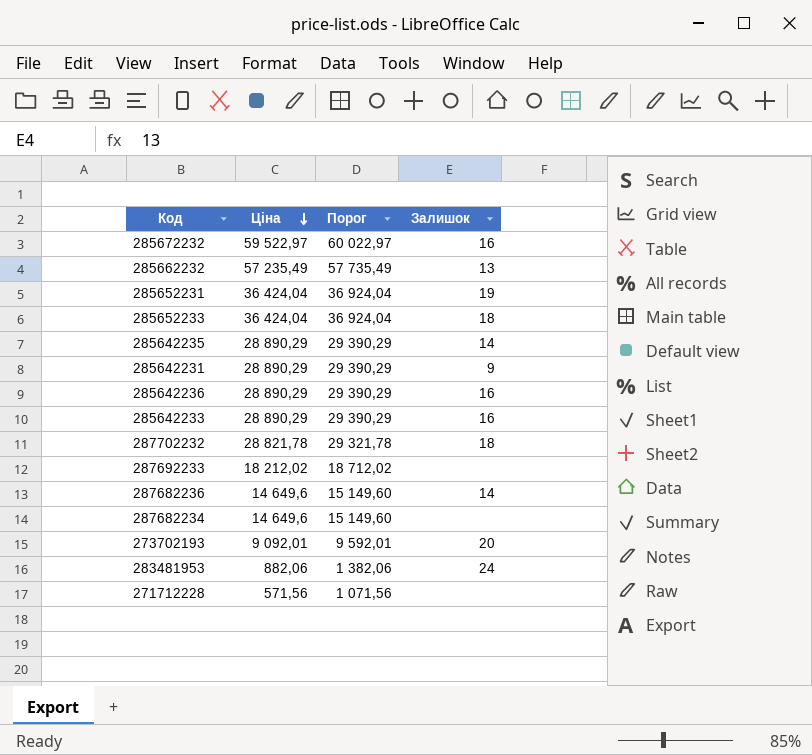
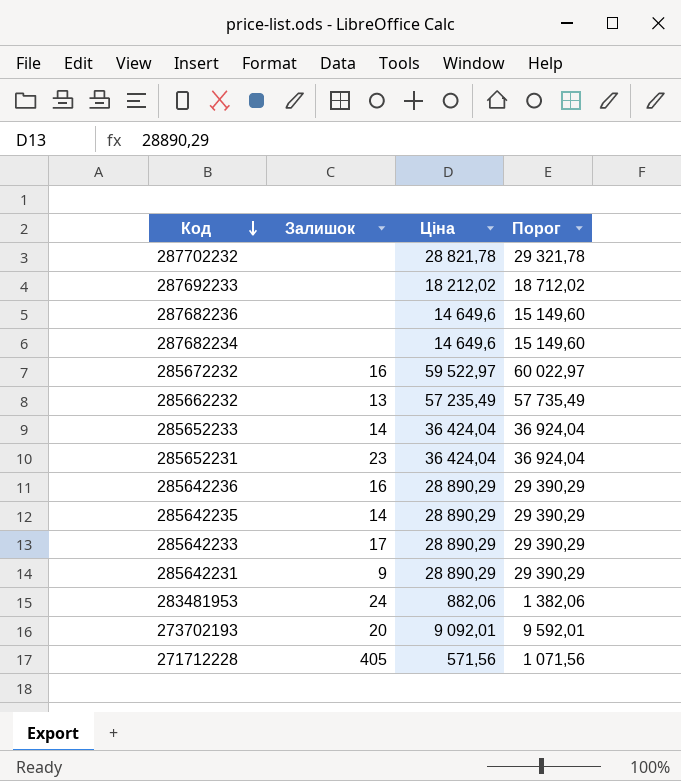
row order: Ціна descending -> Код descending
column Залишок | position: 4 -> 2
287702232 | Залишок: 18 -> none
287682236 | Залишок: 14 -> none
285652233 | Залишок: 18 -> 14
285652231 | Залишок: 19 -> 23
285642233 | Залишок: 16 -> 17
271712228 | Залишок: none -> 405

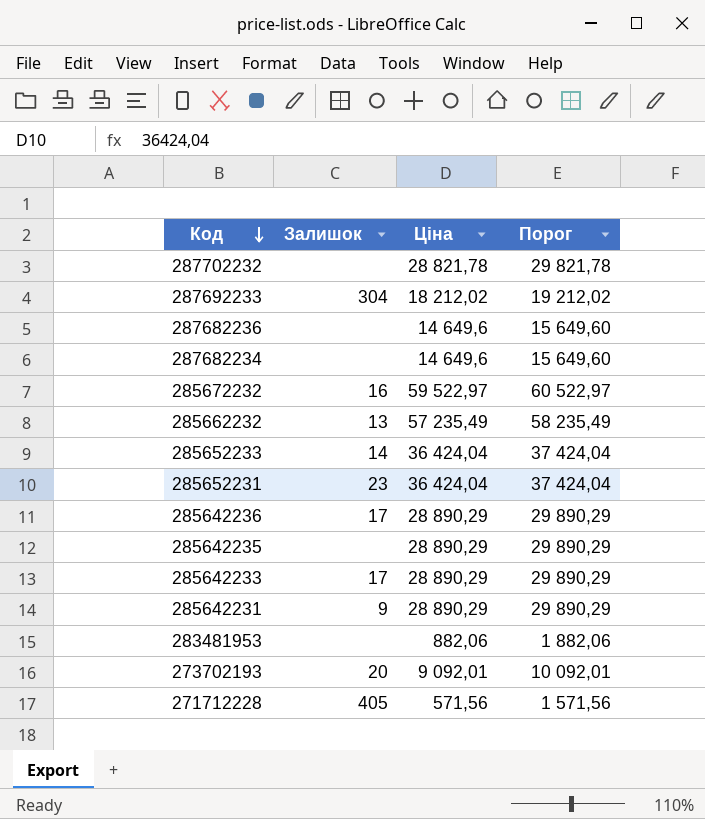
column Порог | formula: [Ціна] + 500 -> [Ціна] + 1000
287692233 | Залишок: none -> 304
285642236 | Залишок: 16 -> 17
285642235 | Залишок: 14 -> none
283481953 | Залишок: 24 -> none

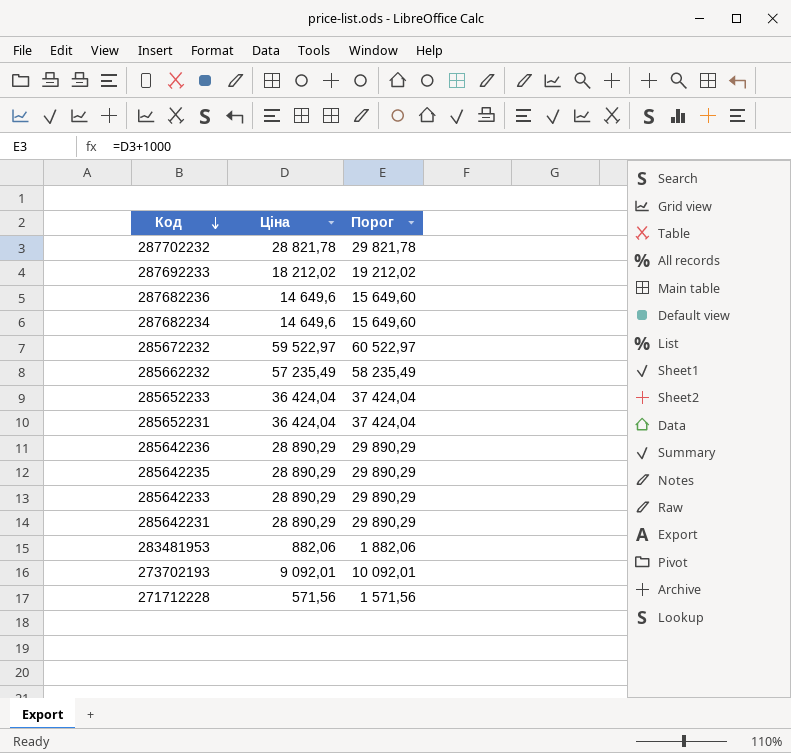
column Залишок | position: 2 -> none

